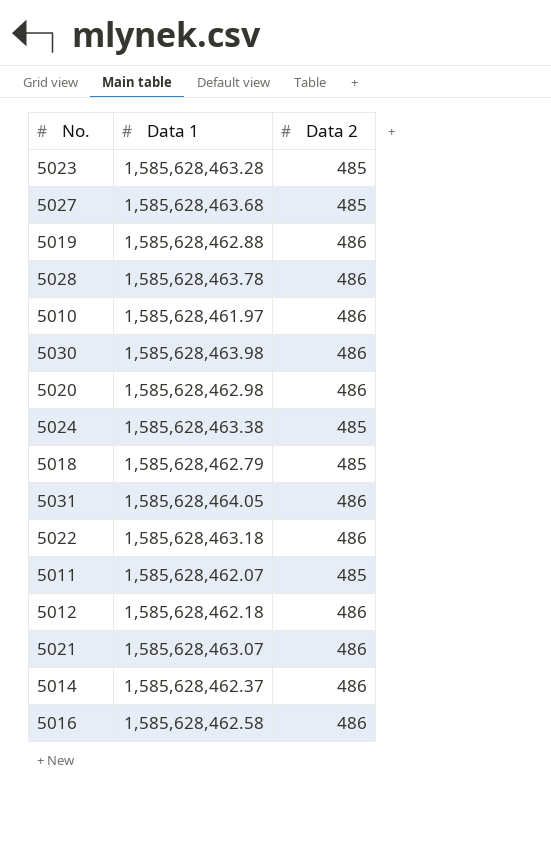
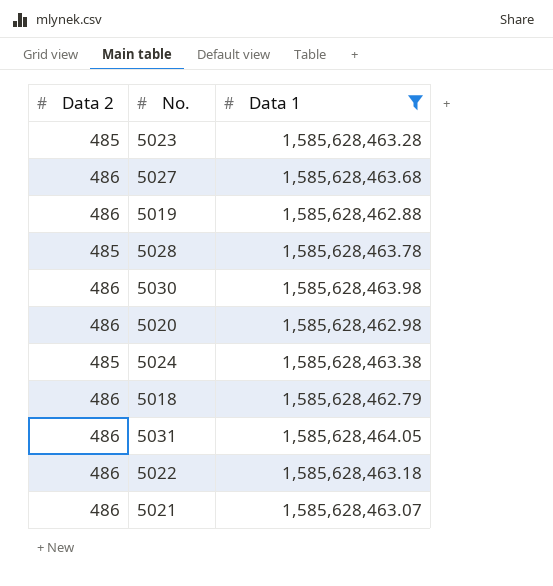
filter: none -> Data 1 >= 1,585,628,462.79
column Data 2 | position: 3 -> 1
5027 | Data 2: 485 -> 486
5028 | Data 2: 486 -> 485
5018 | Data 2: 485 -> 486

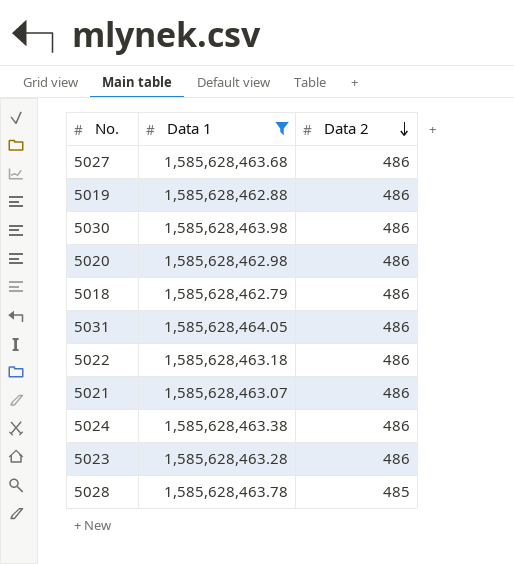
row order: none -> Data 2 descending
column Data 2 | position: 1 -> 3
5024 | Data 2: 485 -> 486
5023 | Data 2: 485 -> 486

